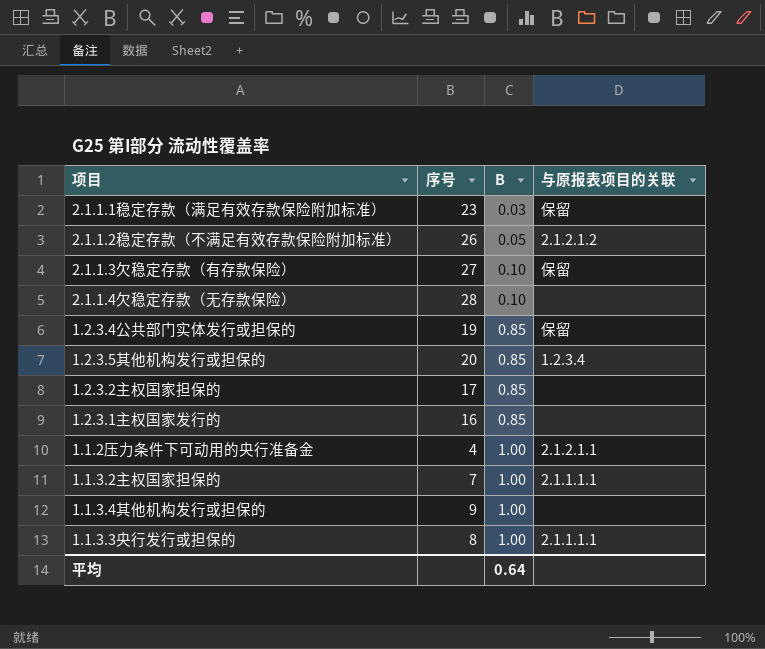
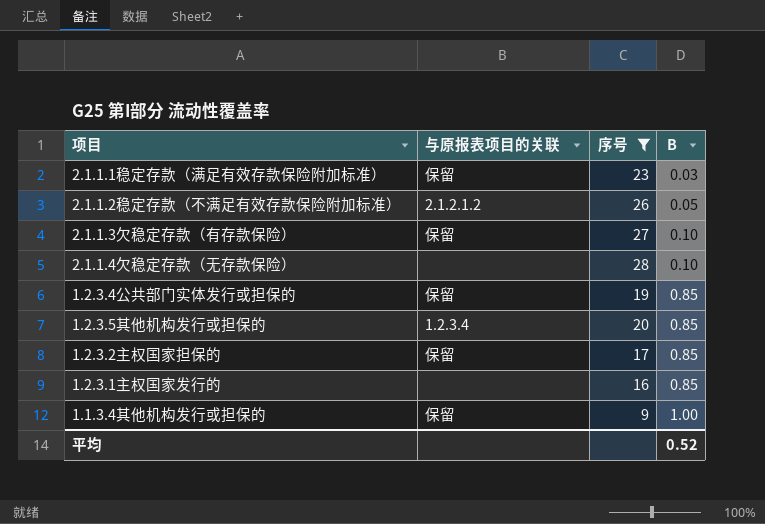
filter: none -> 序号 >= 9
column 与原报表项目的关联 | position: 4 -> 2
1.2.3.2主权国家担保的 | 与原报表项目的关联: none -> 保留
1.1.3.4其他机构发行或担保的 | 与原报表项目的关联: none -> 保留
平均 | B: 0.64 -> 0.52

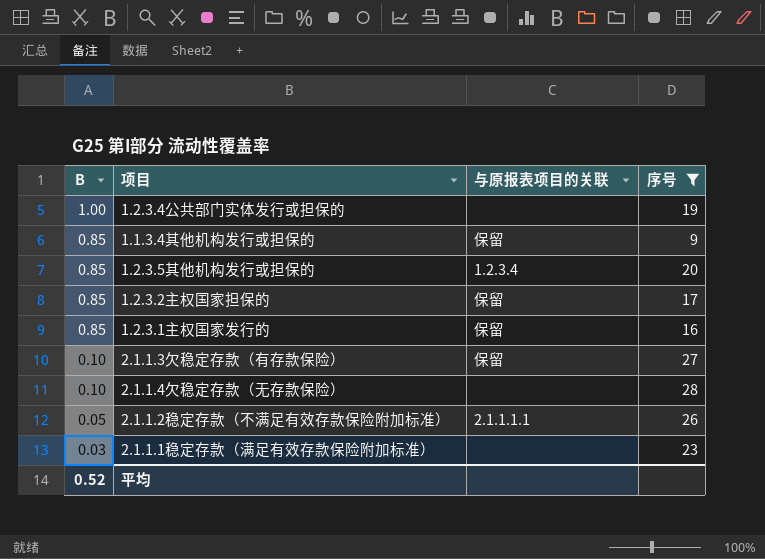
row order: B ascending -> B descending
column B | position: 4 -> 1
1.2.3.4公共部门实体发行或担保的 | B: 0.85 -> 1.00
1.2.3.4公共部门实体发行或担保的 | 与原报表项目的关联: 保留 -> none
1.1.3.4其他机构发行或担保的 | B: 1.00 -> 0.85
1.2.3.1主权国家发行的 | 与原报表项目的关联: none -> 保留
2.1.1.2稳定存款（不满足有效存款保险附加标准） | 与原报表项目的关联: 2.1.2.1.2 -> 2.1.1.1.1
2.1.1.1稳定存款（满足有效存款保险附加标准） | 与原报表项目的关联: 保留 -> none

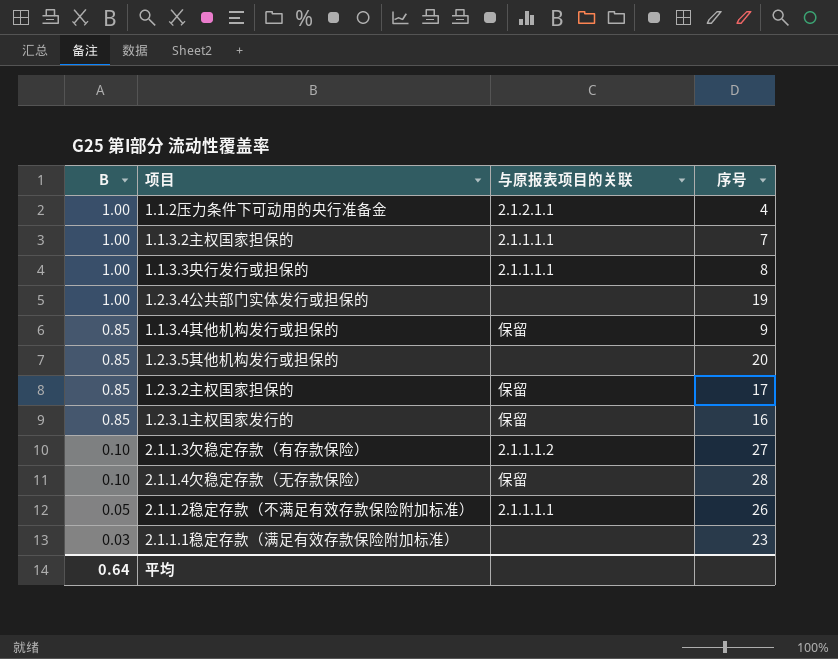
filter: 序号 >= 9 -> none
1.2.3.5其他机构发行或担保的 | 与原报表项目的关联: 1.2.3.4 -> none
2.1.1.3欠稳定存款（有存款保险） | 与原报表项目的关联: 保留 -> 2.1.1.1.2
2.1.1.4欠稳定存款（无存款保险） | 与原报表项目的关联: none -> 保留
平均 | B: 0.52 -> 0.64

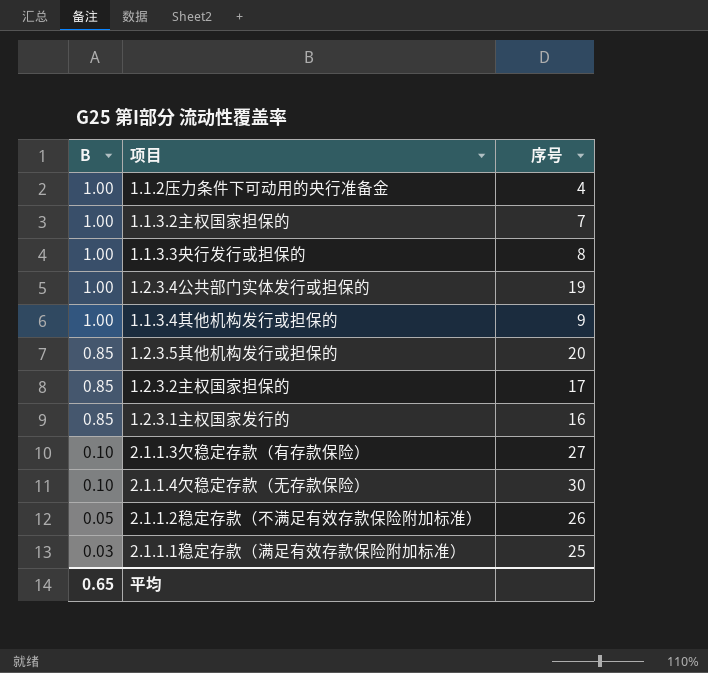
column 与原报表项目的关联 | position: 3 -> none
1.1.3.4其他机构发行或担保的 | B: 0.85 -> 1.00
2.1.1.4欠稳定存款（无存款保险） | 序号: 28 -> 30
2.1.1.1稳定存款（满足有效存款保险附加标准） | 序号: 23 -> 25
平均 | B: 0.64 -> 0.65

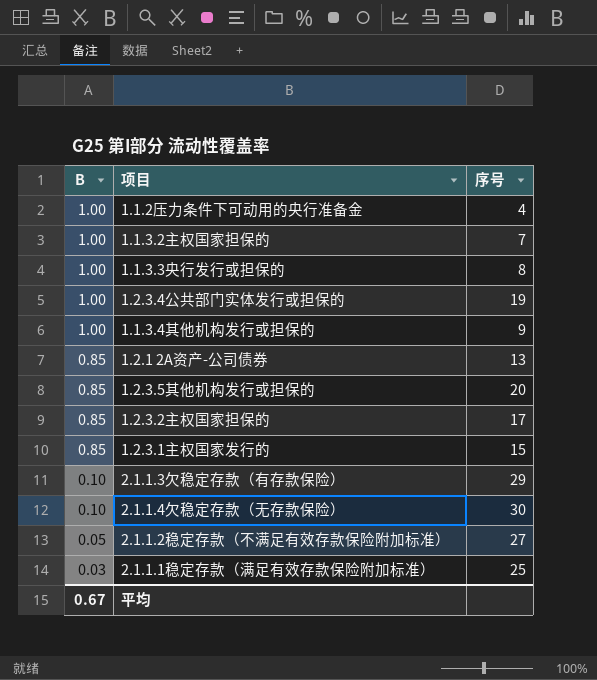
row 1.2.1 2A资产-公司债券: none -> 0.85 | 13
1.2.3.1主权国家发行的 | 序号: 16 -> 15
2.1.1.3欠稳定存款（有存款保险） | 序号: 27 -> 29
2.1.1.2稳定存款（不满足有效存款保险附加标准） | 序号: 26 -> 27
平均 | B: 0.65 -> 0.67

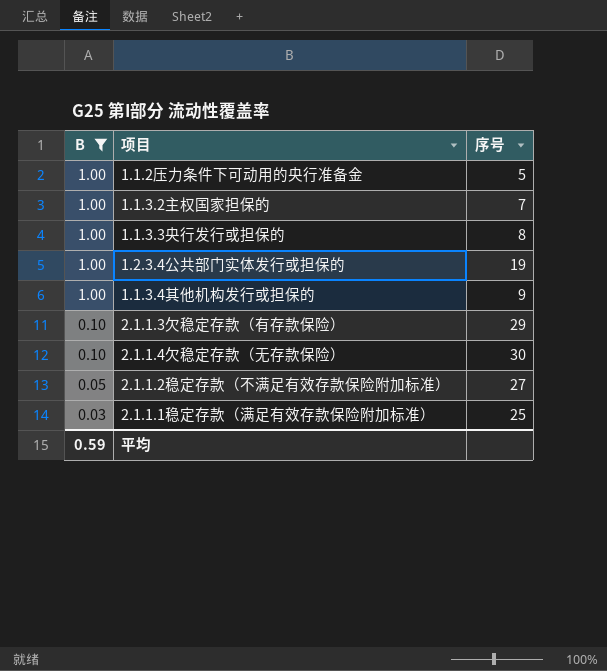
filter: none -> B != 0.85
1.1.2压力条件下可动用的央行准备金 | 序号: 4 -> 5
平均 | B: 0.67 -> 0.59

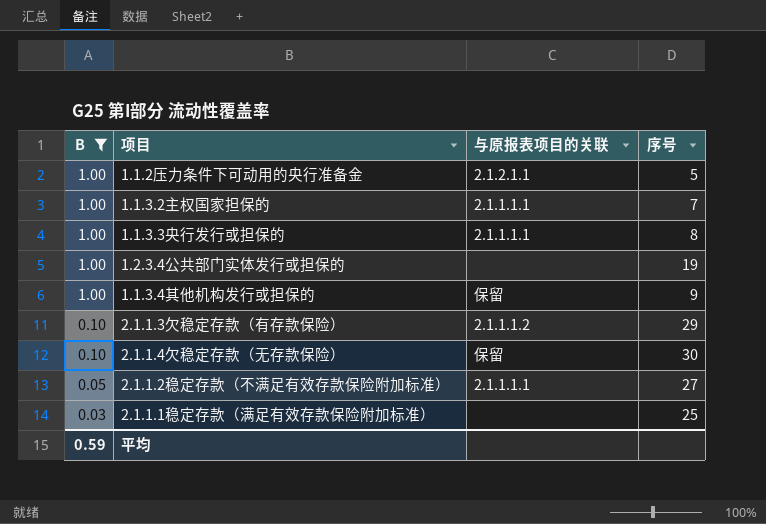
column 与原报表项目的关联 | position: none -> 3

